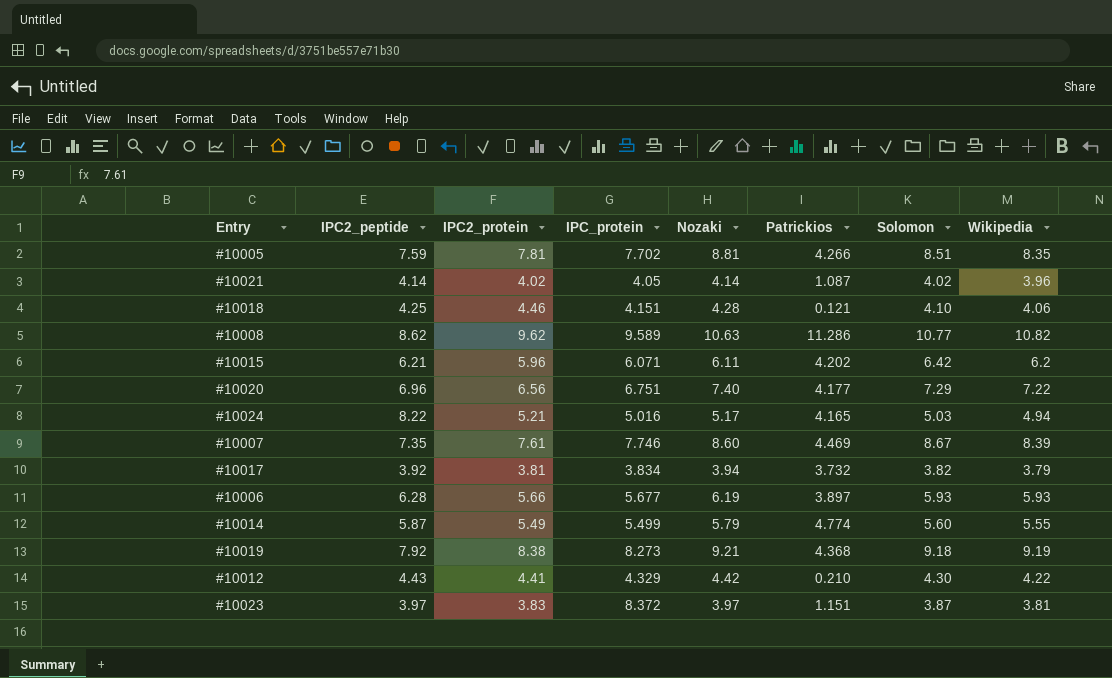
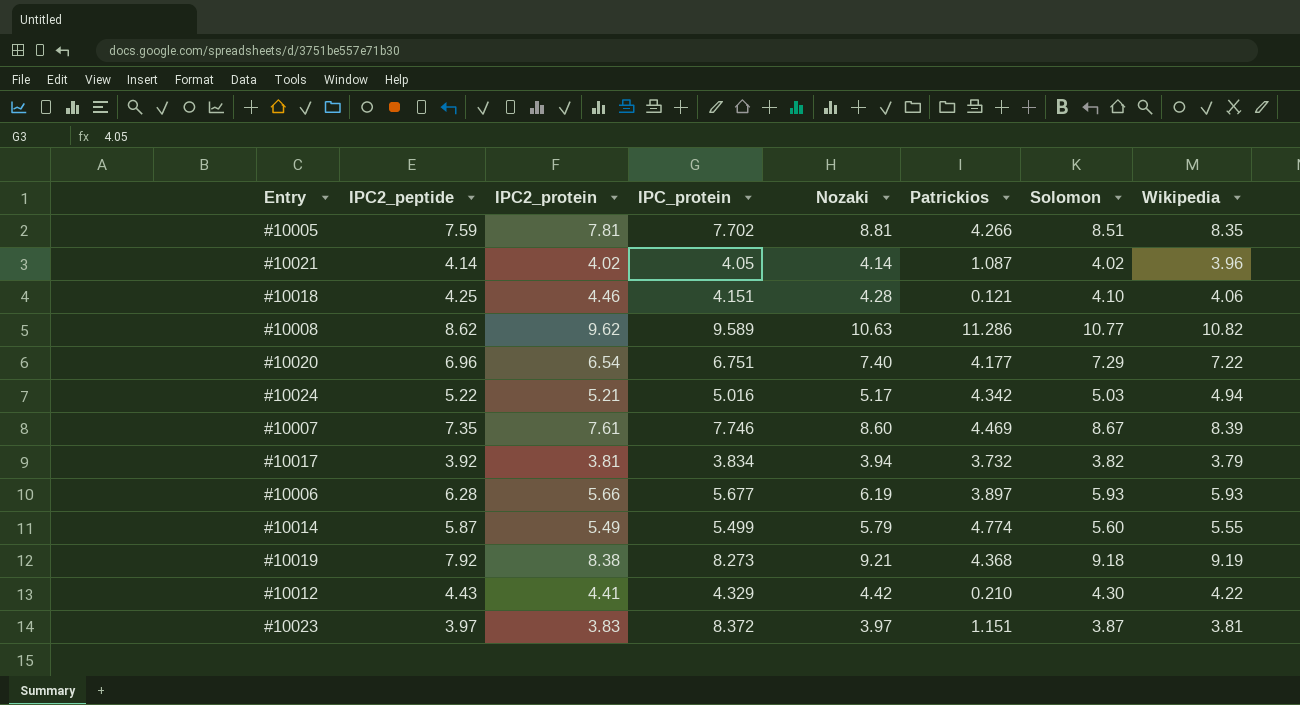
row #10015: 6.21 | 5.96 | 6.071 | 6.11 | 4.202 | 6.42 | 6.2 -> none
#10020 | IPC2_protein: 6.56 -> 6.54
#10024 | IPC2_peptide: 8.22 -> 5.22
#10024 | Patrickios: 4.165 -> 4.342

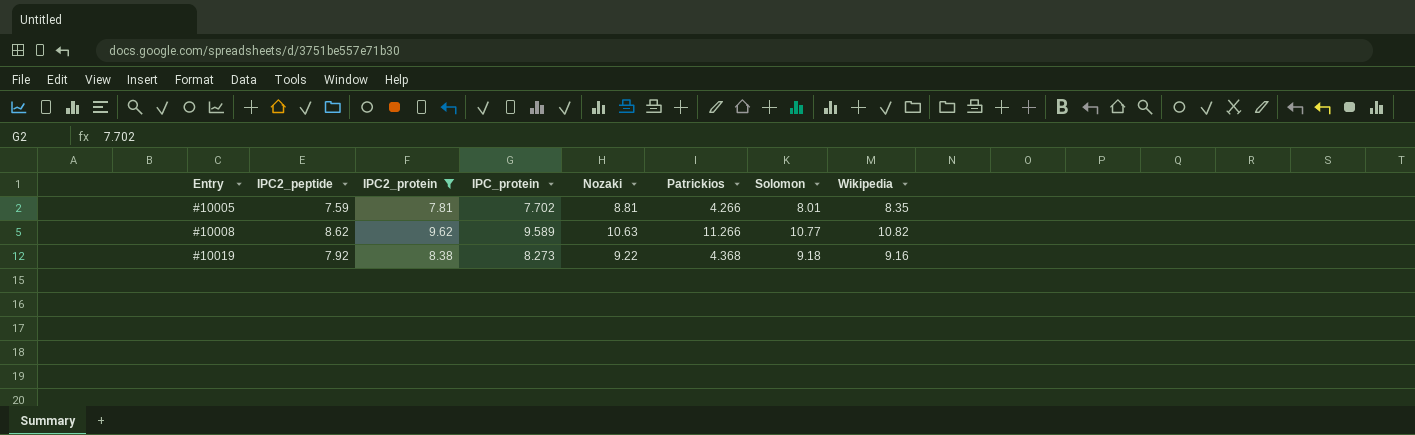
filter: none -> IPC2_protein >= 7.81
#10005 | Solomon: 8.51 -> 8.01
#10008 | Patrickios: 11.286 -> 11.266
#10019 | Nozaki: 9.21 -> 9.22
#10019 | Wikipedia: 9.19 -> 9.16

